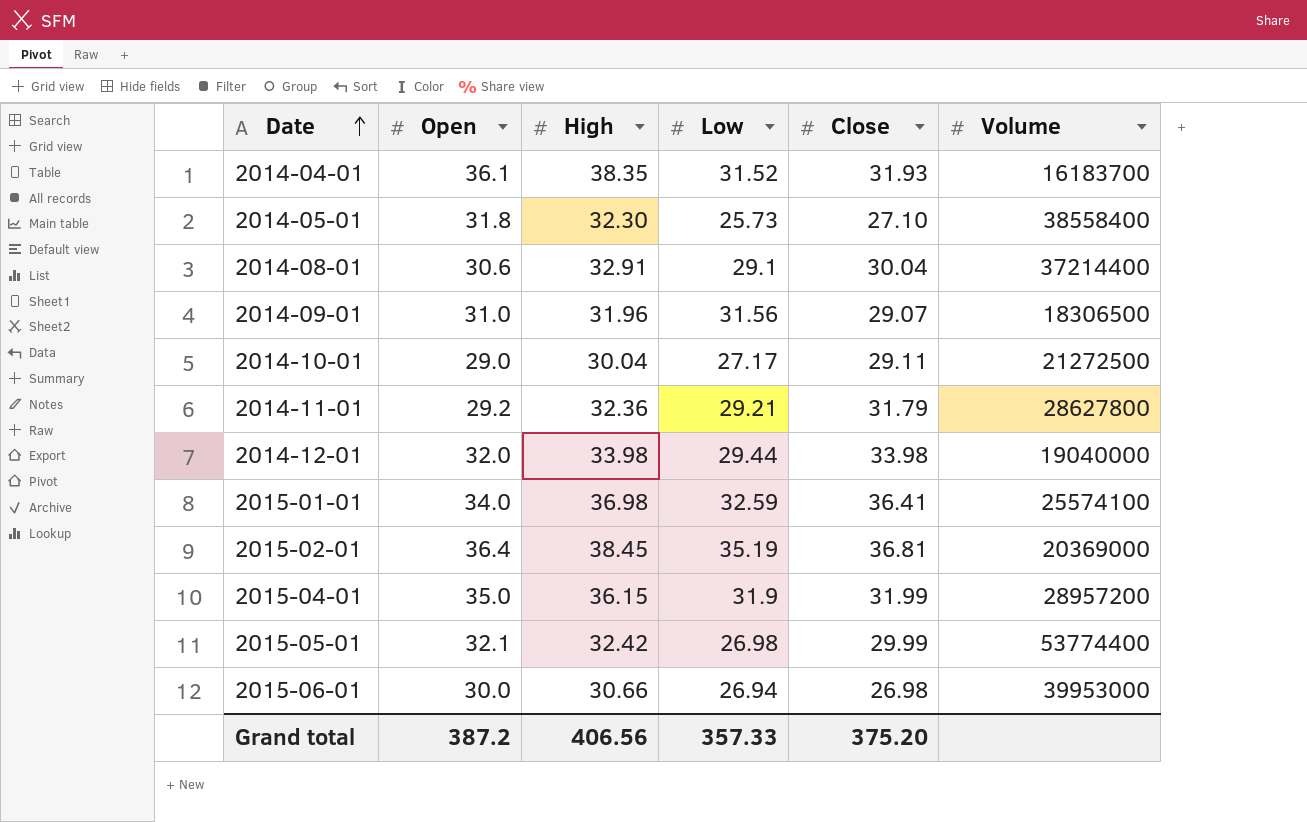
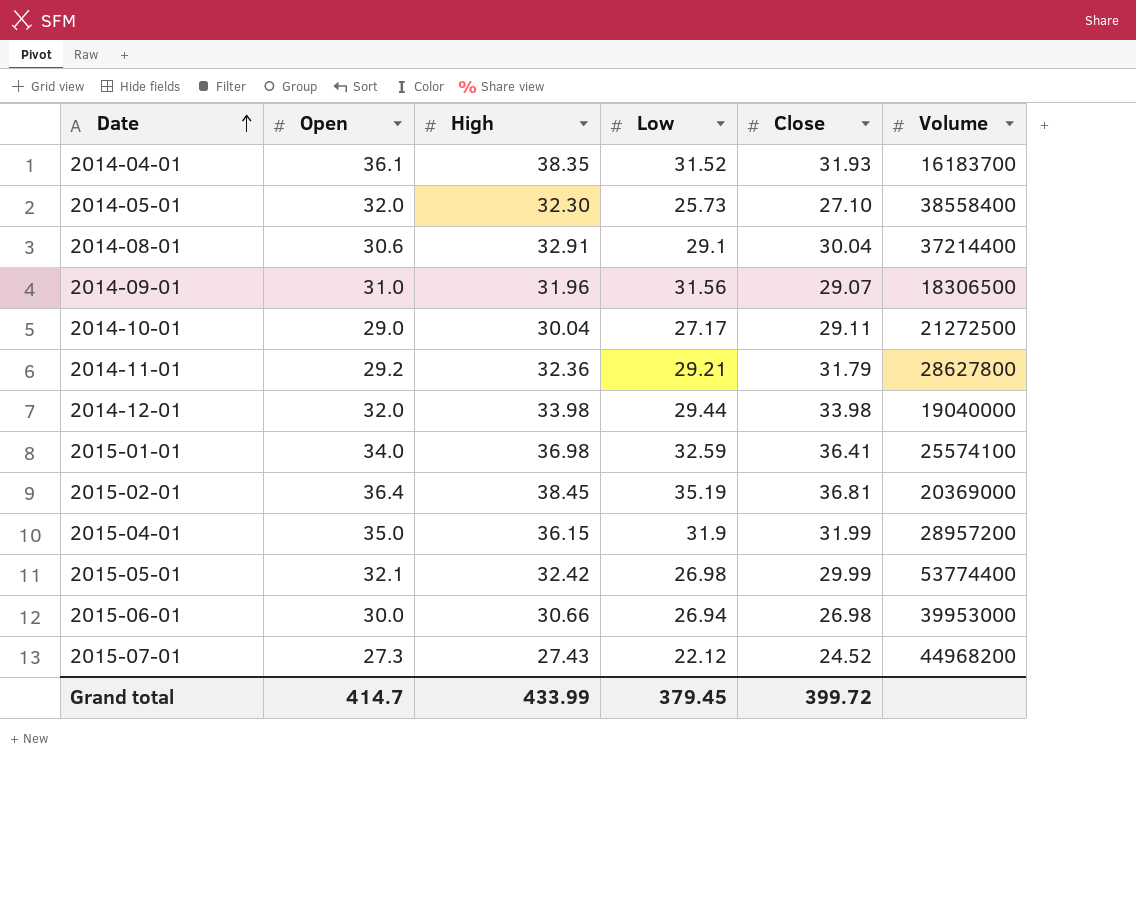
2014-05-01 | Open: 31.8 -> 32.0
row 2015-07-01: none -> 27.3 | 27.43 | 22.12 | 24.52 | 44968200
Grand total | Open: 387.2 -> 414.7
Grand total | High: 406.56 -> 433.99
Grand total | Low: 357.33 -> 379.45
Grand total | Close: 375.20 -> 399.72

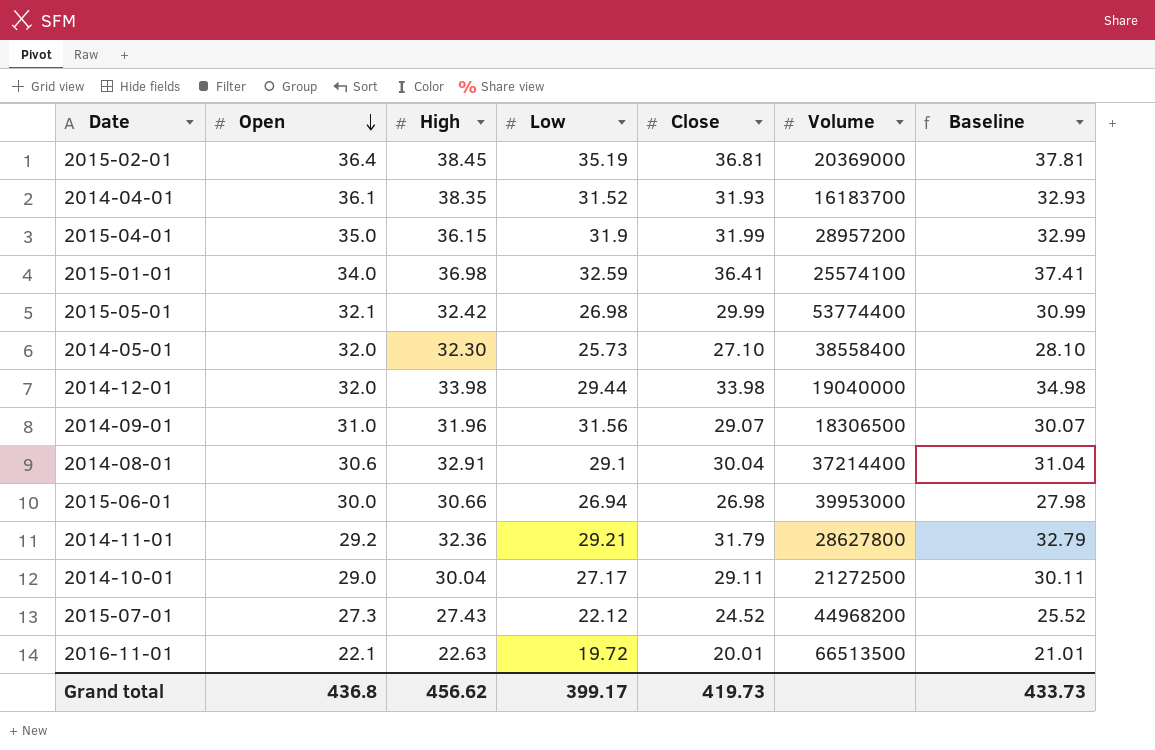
row order: Date ascending -> Open descending
column Baseline | formula: none -> [Close] + 1
row 2016-11-01: none -> 22.1 | 22.63 | 19.72 | 20.01 | 66513500 | 21.01
Grand total | Open: 414.7 -> 436.8
Grand total | High: 433.99 -> 456.62
Grand total | Low: 379.45 -> 399.17
Grand total | Close: 399.72 -> 419.73

